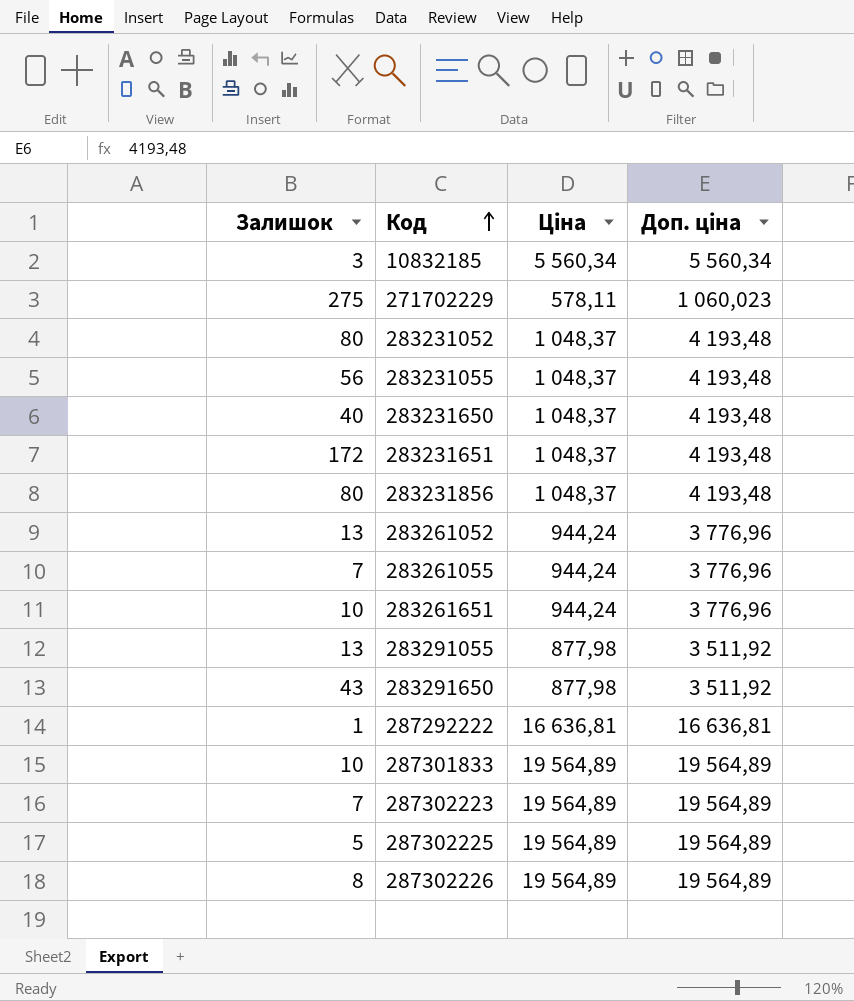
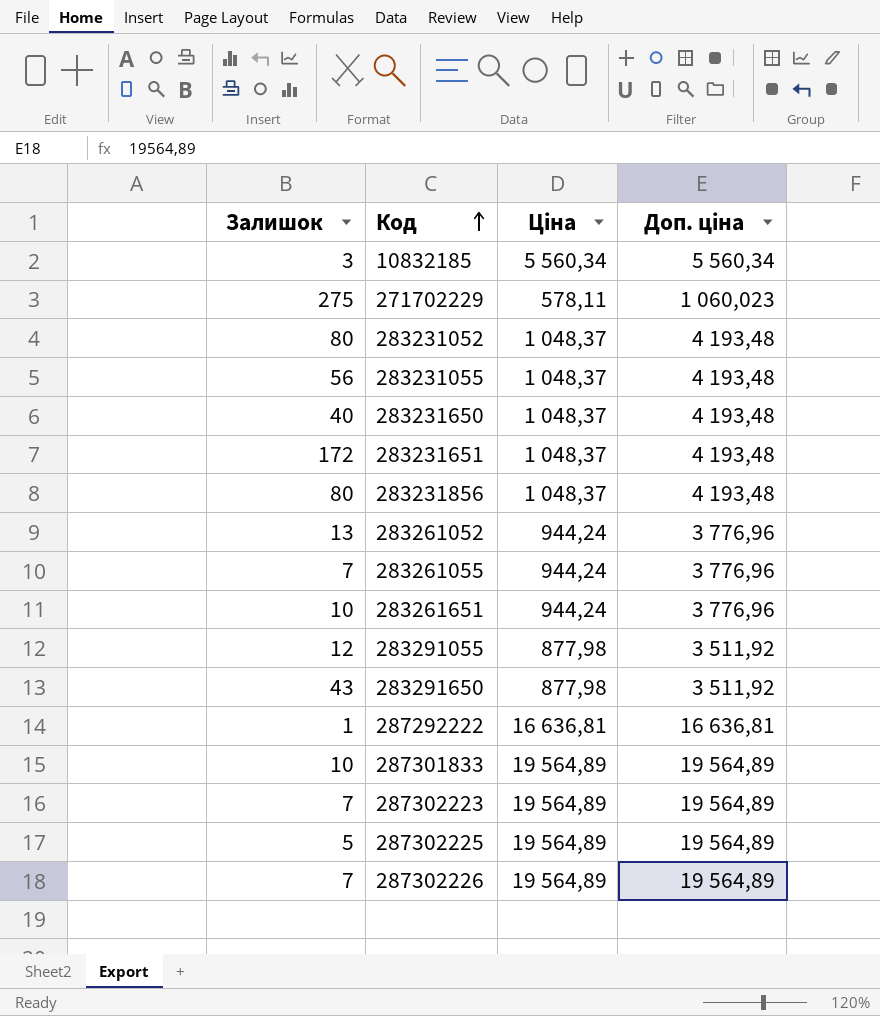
283291055 | Залишок: 13 -> 12
287302226 | Залишок: 8 -> 7

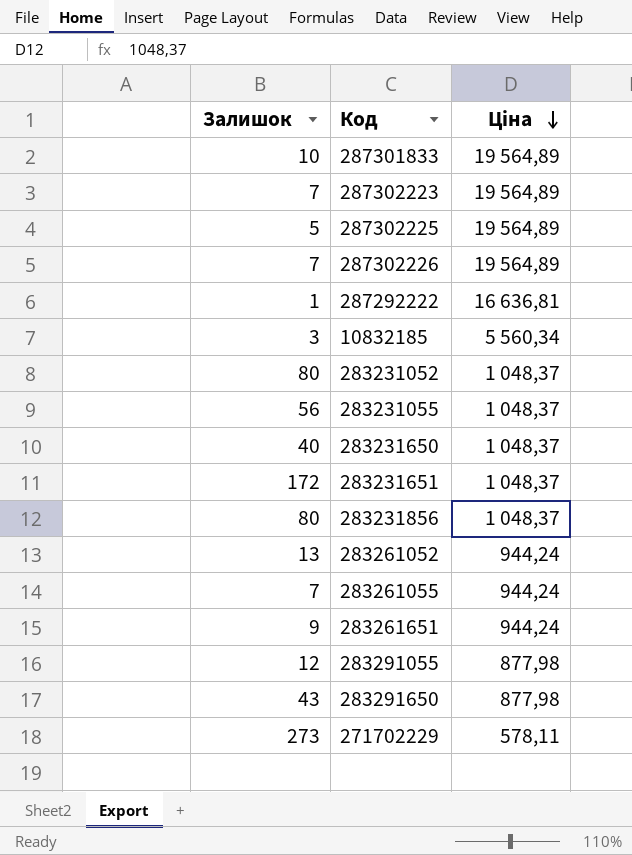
row order: Код ascending -> Ціна descending
column Доп. ціна | position: 4 -> none
283261651 | Залишок: 10 -> 9
271702229 | Залишок: 275 -> 273

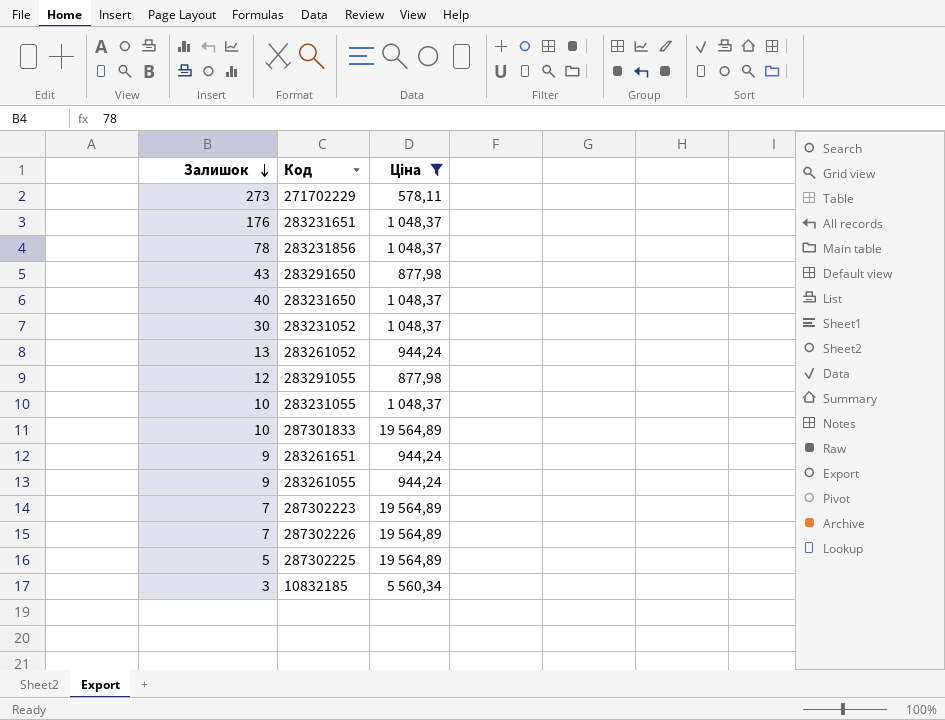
filter: none -> Ціна != 16 636,81
row order: Ціна descending -> Залишок descending
283231651 | Залишок: 172 -> 176
283231856 | Залишок: 80 -> 78
283231052 | Залишок: 80 -> 30
283231055 | Залишок: 56 -> 10
283261055 | Залишок: 7 -> 9

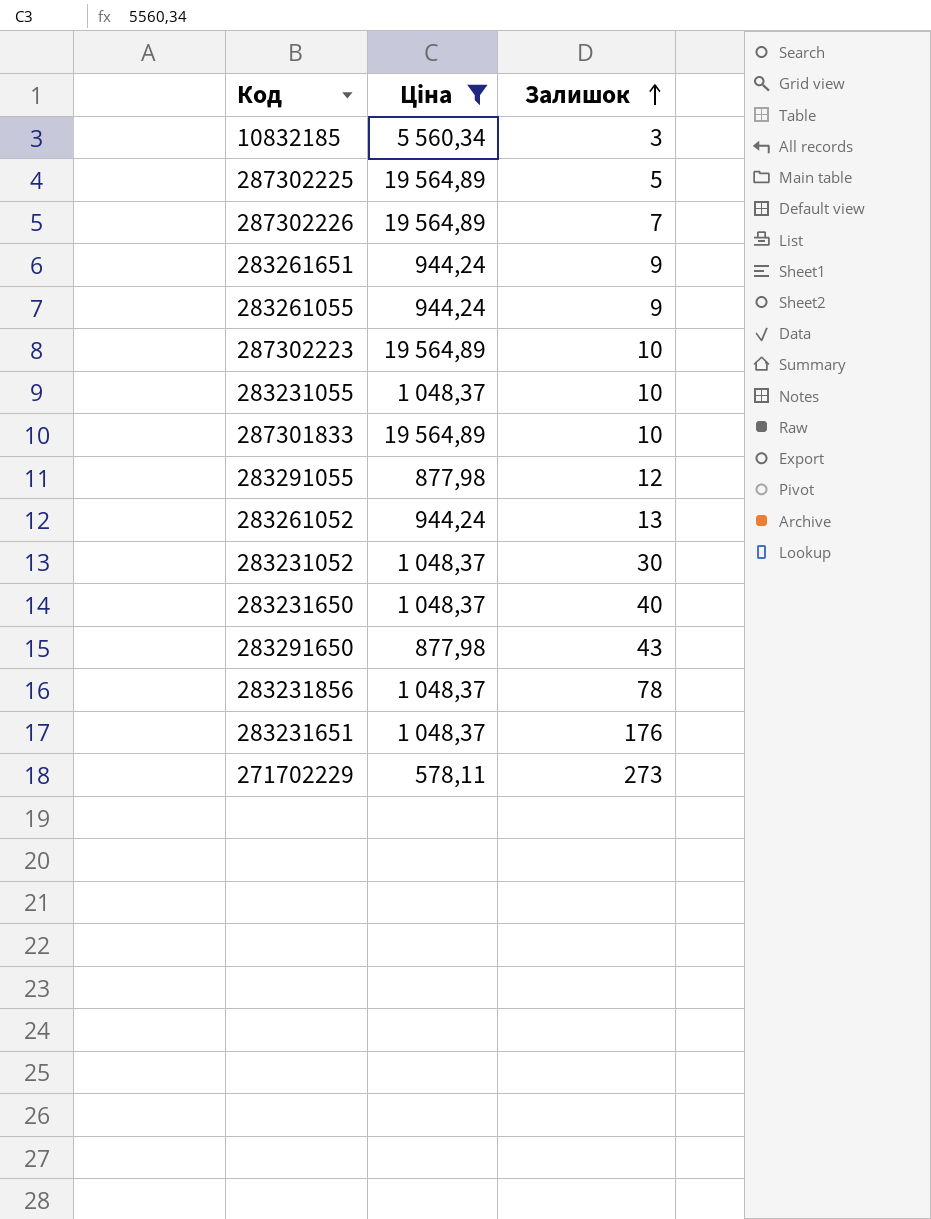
row order: Залишок descending -> Залишок ascending
column Залишок | position: 1 -> 3
287302223 | Залишок: 7 -> 10

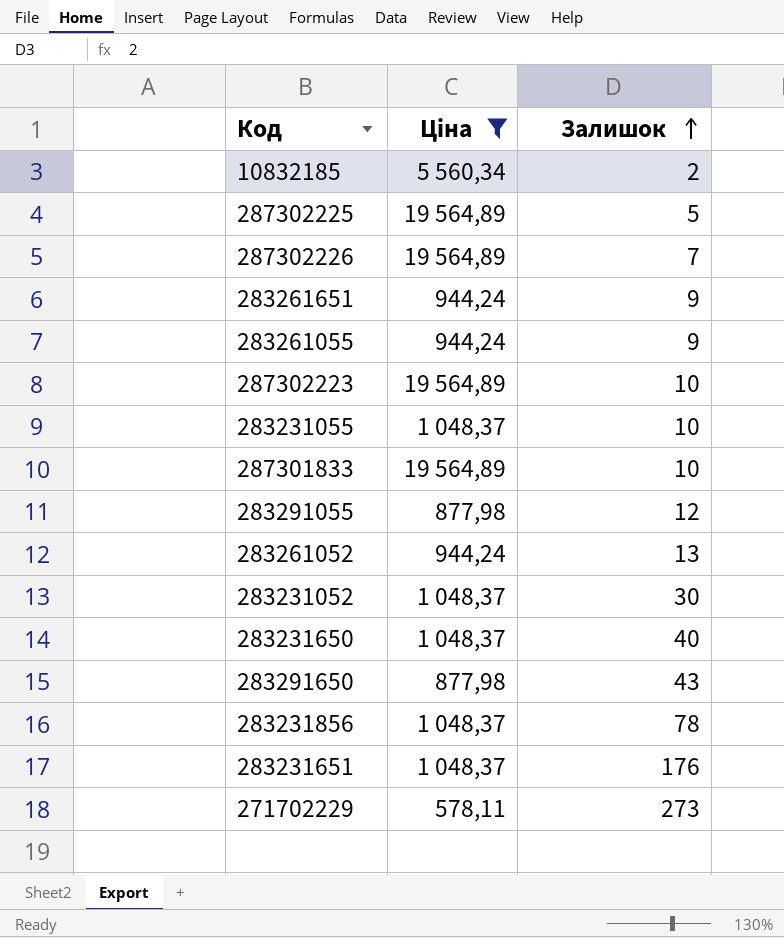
10832185 | Залишок: 3 -> 2

